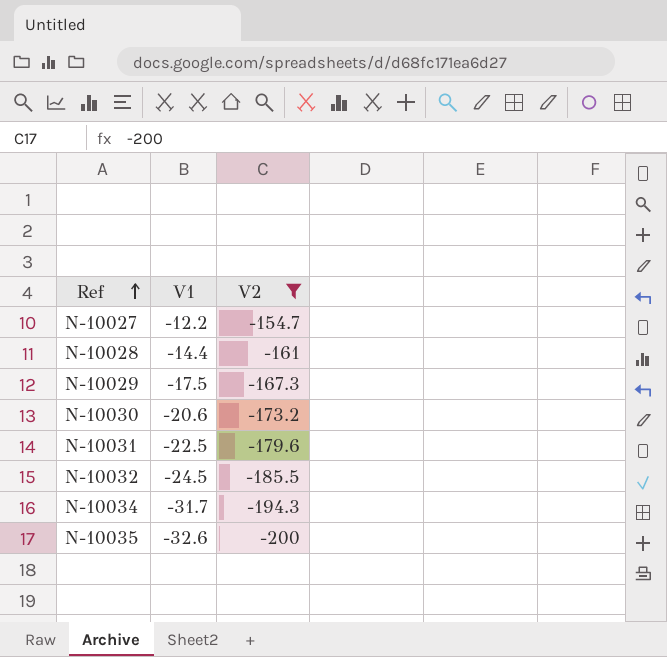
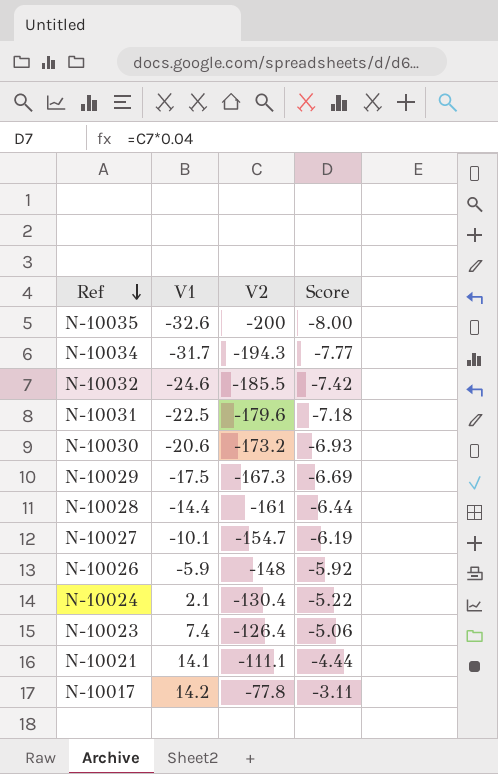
filter: V2 <= -154.7 -> none
row order: Ref ascending -> Ref descending
column Score | formula: none -> [V2] * 0.04
N-10032 | V1: -24.5 -> -24.6
N-10027 | V1: -12.2 -> -10.1

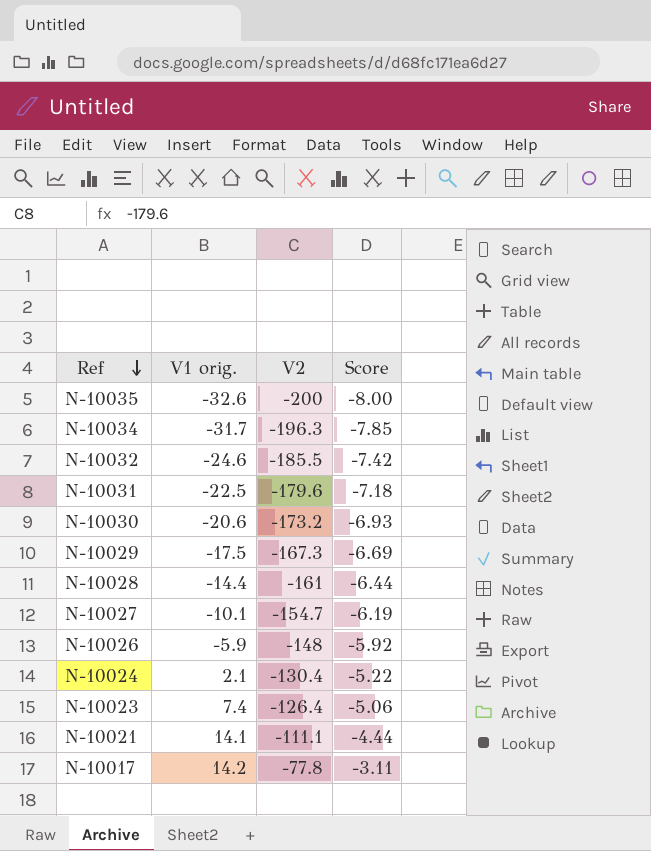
column name: V1 -> V1 orig.
N-10034 | V2: -194.3 -> -196.3
N-10034 | Score: -7.77 -> -7.85

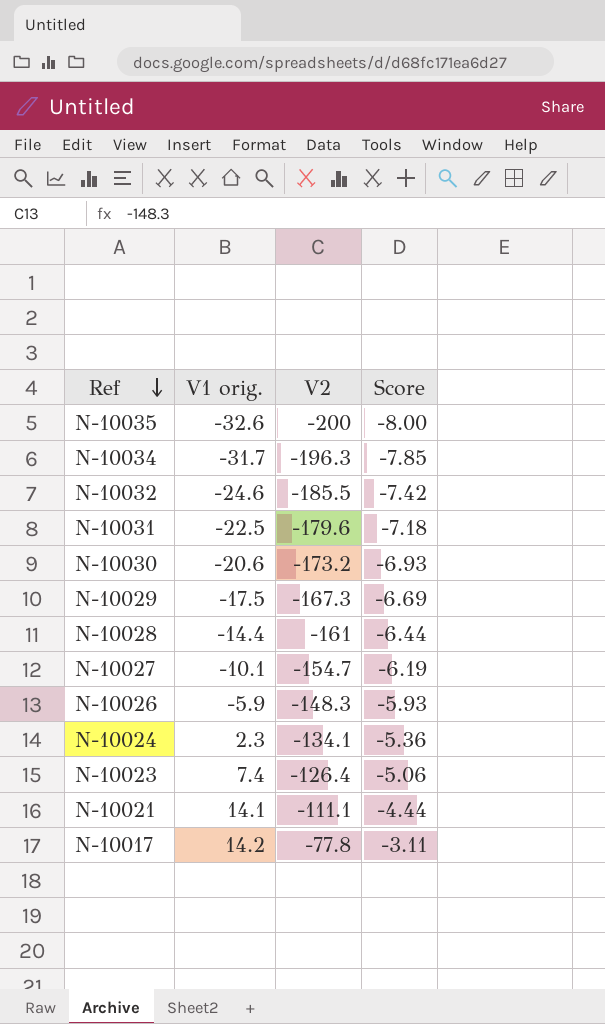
N-10026 | V2: -148 -> -148.3
N-10026 | Score: -5.92 -> -5.93
N-10024 | V1 orig.: 2.1 -> 2.3
N-10024 | V2: -130.4 -> -134.1
N-10024 | Score: -5.22 -> -5.36

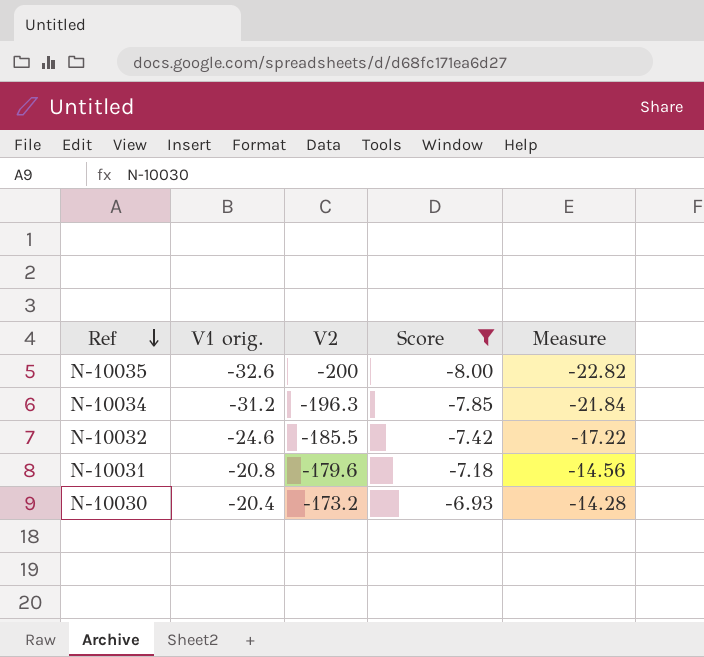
filter: none -> Score <= -6.93
column Measure | formula: none -> [V1 orig.] * 0.7
N-10034 | V1 orig.: -31.7 -> -31.2
N-10031 | V1 orig.: -22.5 -> -20.8
N-10030 | V1 orig.: -20.6 -> -20.4

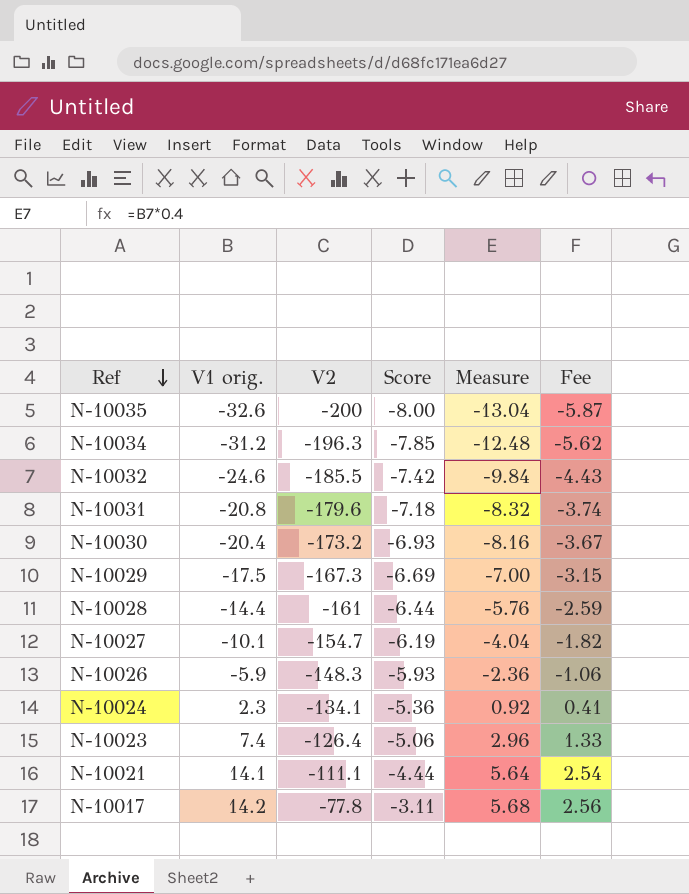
filter: Score <= -6.93 -> none
column Measure | formula: [V1 orig.] * 0.7 -> [V1 orig.] * 0.4
column Fee | formula: none -> [V1 orig.] * 0.18

